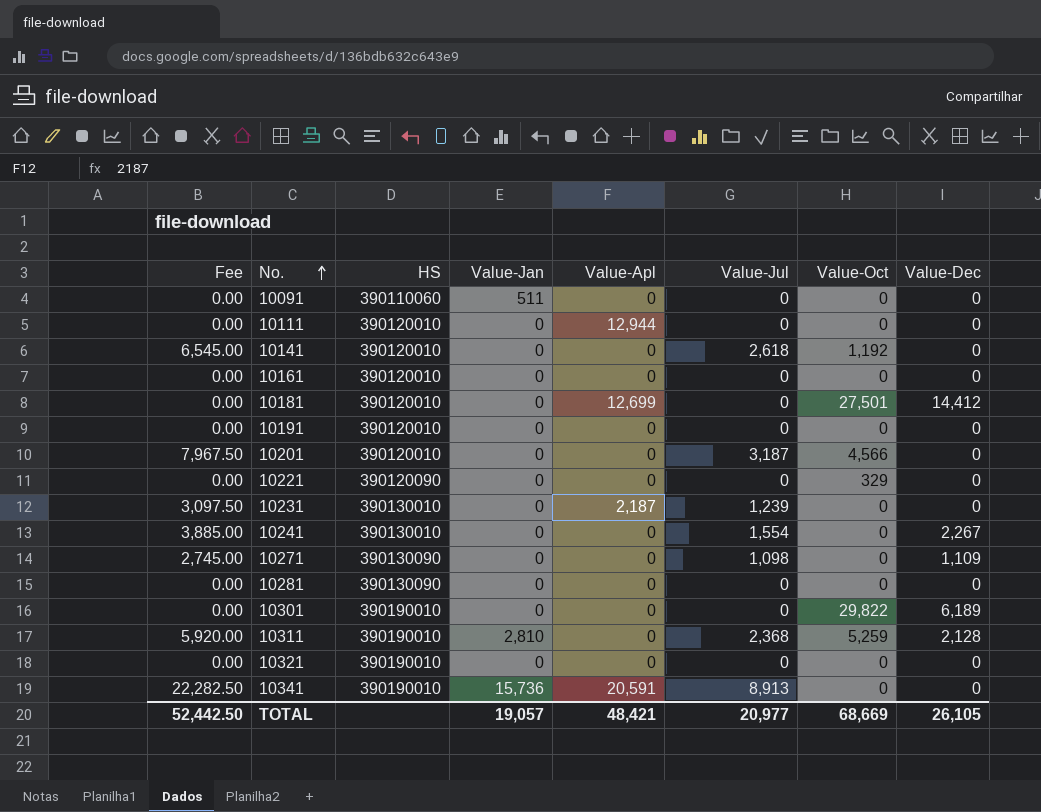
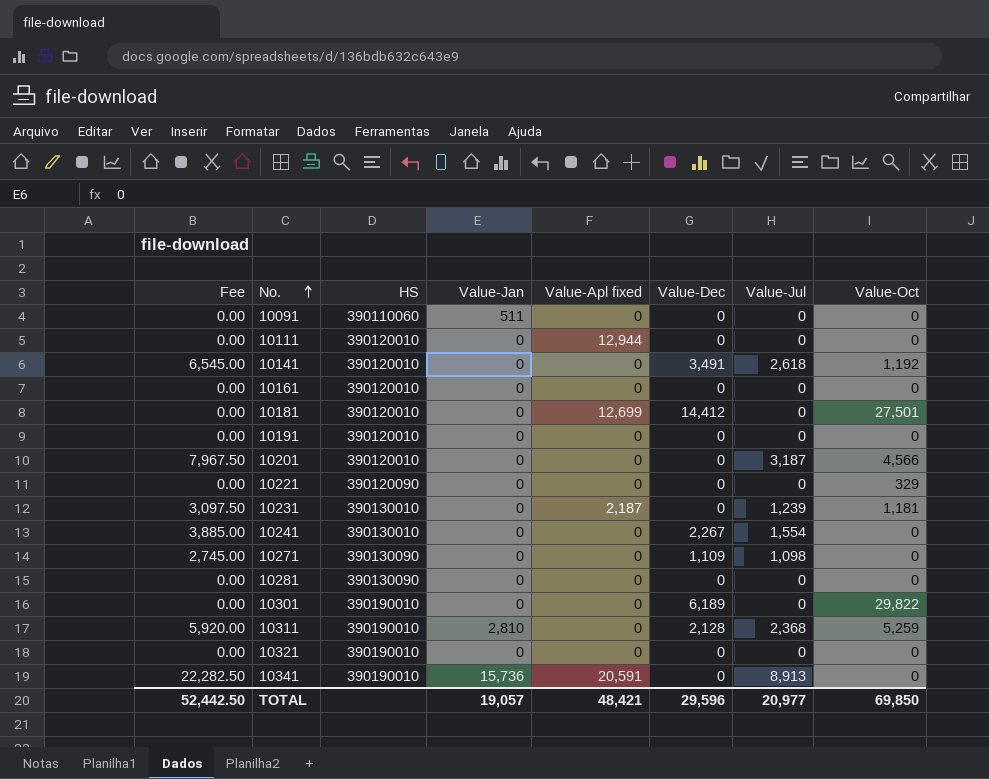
column name: Value-Apl -> Value-Apl fixed
column Value-Dec | position: 8 -> 6
10141 | Value-Dec: 0 -> 3,491
10231 | Value-Oct: 0 -> 1,181
TOTAL | Value-Dec: 26,105 -> 29,596
TOTAL | Value-Oct: 68,669 -> 69,850

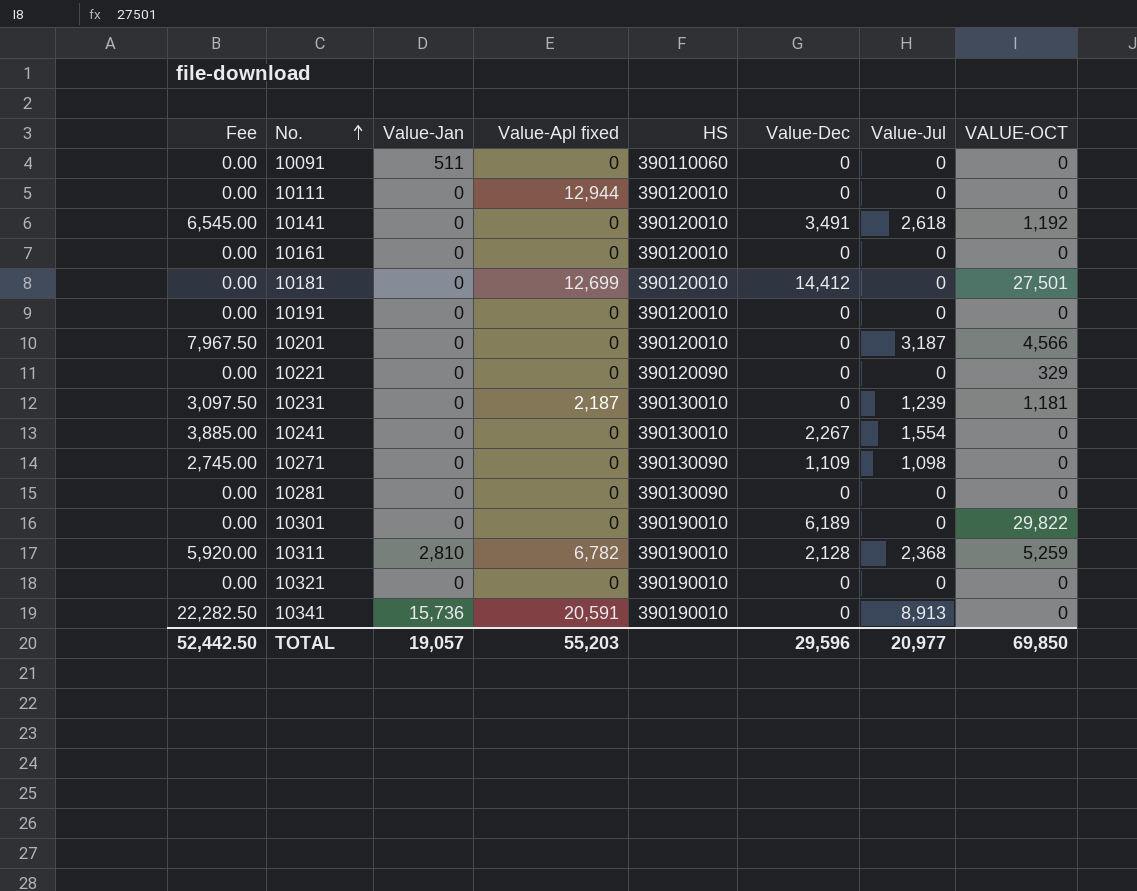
column HS | position: 3 -> 5
column name: Value-Oct -> VALUE-OCT
10311 | Value-Apl fixed: 0 -> 6,782
TOTAL | Value-Apl fixed: 48,421 -> 55,203

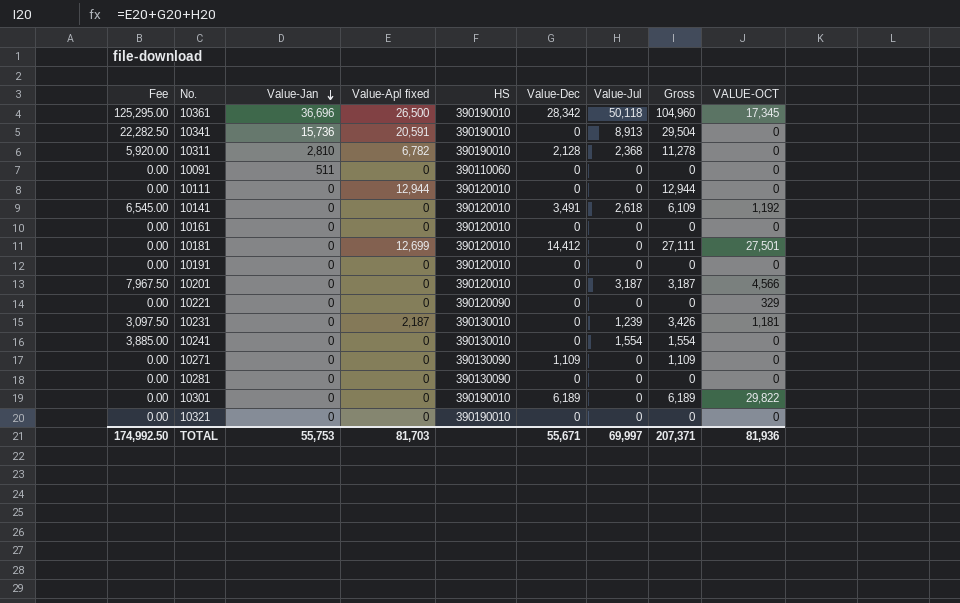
row order: No. ascending -> Value-Jan descending
column Gross | formula: none -> [Value-Apl fixed] + [Value-Dec] + [Value-Jul]
row 10361: none -> 125,295.00 | 36,696 | 26,500 | 390190010 | 28,342 | 50,118 | 104,960 | 17,345
10311 | VALUE-OCT: 5,259 -> 0
10241 | Value-Dec: 2,267 -> 0
10271 | Fee: 2,745.00 -> 0.00
10271 | Value-Jul: 1,098 -> 0
TOTAL | Fee: 52,442.50 -> 174,992.50
TOTAL | Value-Jan: 19,057 -> 55,753
TOTAL | Value-Apl fixed: 55,203 -> 81,703
TOTAL | Value-Dec: 29,596 -> 55,671
TOTAL | Value-Jul: 20,977 -> 69,997
TOTAL | VALUE-OCT: 69,850 -> 81,936

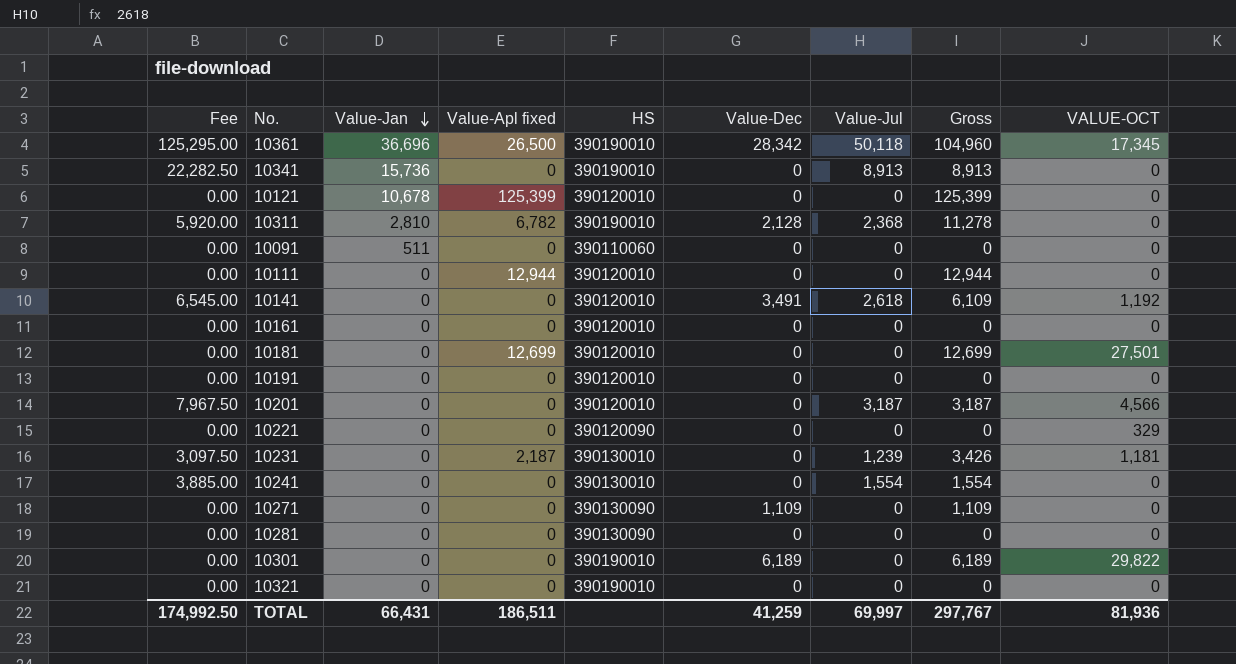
10341 | Value-Apl fixed: 20,591 -> 0
10341 | Gross: 29,504 -> 8,913
row 10121: none -> 0.00 | 10,678 | 125,399 | 390120010 | 0 | 0 | 125,399 | 0
10181 | Value-Dec: 14,412 -> 0
10181 | Gross: 27,111 -> 12,699
TOTAL | Value-Jan: 55,753 -> 66,431
TOTAL | Value-Apl fixed: 81,703 -> 186,511
TOTAL | Value-Dec: 55,671 -> 41,259
TOTAL | Gross: 207,371 -> 297,767

